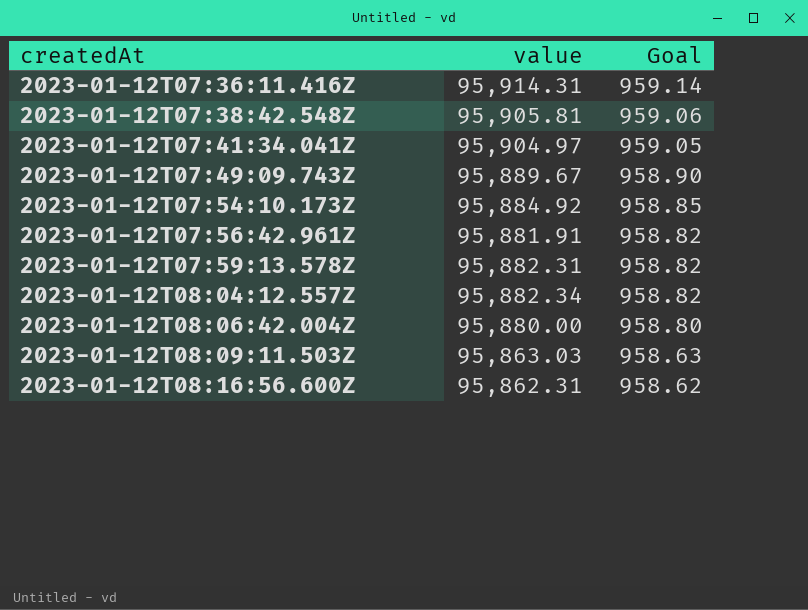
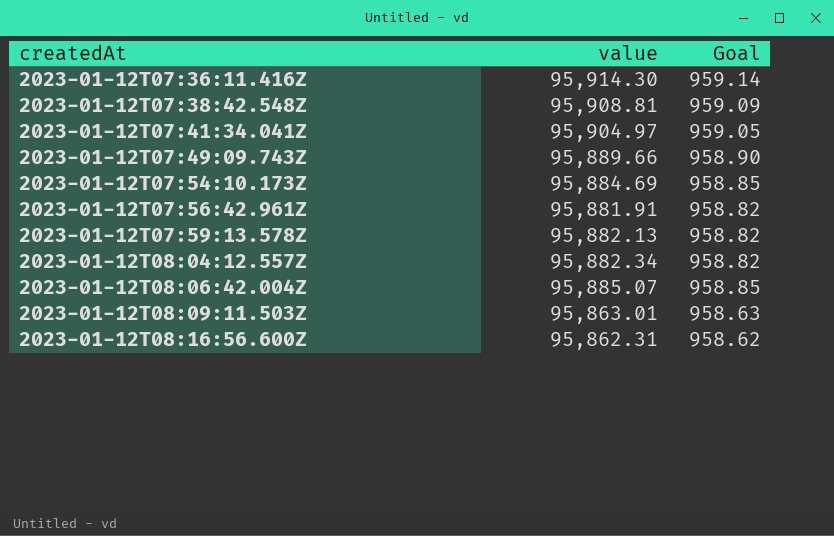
2023-01-12T07:36:11.416Z | value: 95,914.31 -> 95,914.30
2023-01-12T07:38:42.548Z | value: 95,905.81 -> 95,908.81
2023-01-12T07:38:42.548Z | Goal: 959.06 -> 959.09
2023-01-12T07:49:09.743Z | value: 95,889.67 -> 95,889.66
2023-01-12T07:54:10.173Z | value: 95,884.92 -> 95,884.69
2023-01-12T07:59:13.578Z | value: 95,882.31 -> 95,882.13
2023-01-12T08:06:42.004Z | value: 95,880.00 -> 95,885.07
2023-01-12T08:06:42.004Z | Goal: 958.80 -> 958.85
2023-01-12T08:09:11.503Z | value: 95,863.03 -> 95,863.01

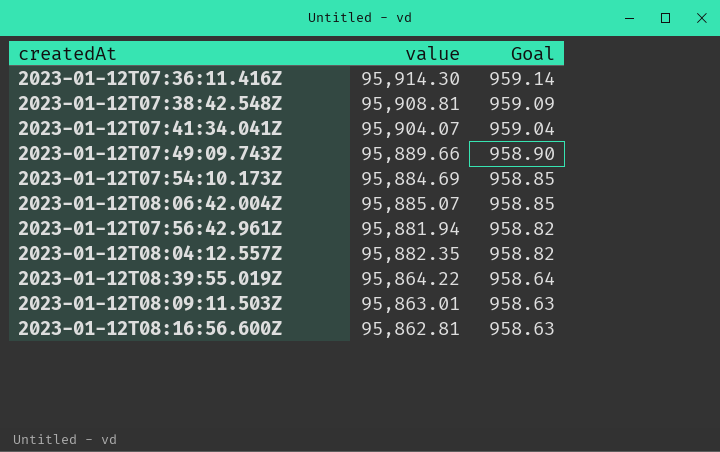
row order: createdAt ascending -> Goal descending
row 2023-01-12T07:59:13.578Z: 95,882.13 | 958.82 -> none
2023-01-12T07:41:34.041Z | value: 95,904.97 -> 95,904.07
2023-01-12T07:41:34.041Z | Goal: 959.05 -> 959.04
2023-01-12T07:56:42.961Z | value: 95,881.91 -> 95,881.94
2023-01-12T08:04:12.557Z | value: 95,882.34 -> 95,882.35
row 2023-01-12T08:39:55.019Z: none -> 95,864.22 | 958.64
2023-01-12T08:16:56.600Z | value: 95,862.31 -> 95,862.81
2023-01-12T08:16:56.600Z | Goal: 958.62 -> 958.63

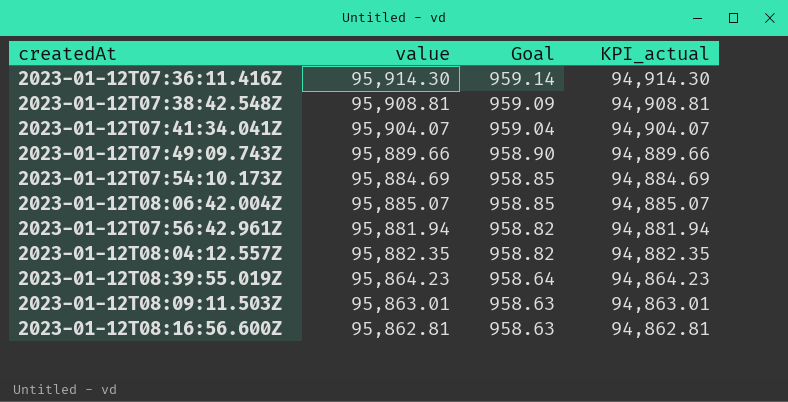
column KPI_actual | formula: none -> [value] - 1000
2023-01-12T08:39:55.019Z | value: 95,864.22 -> 95,864.23

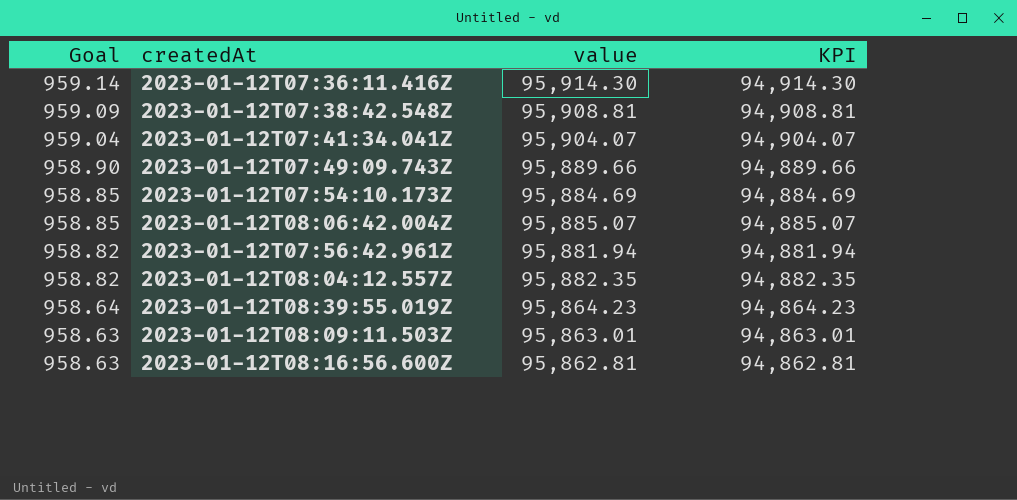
column Goal | position: 3 -> 1
column name: KPI_actual -> KPI

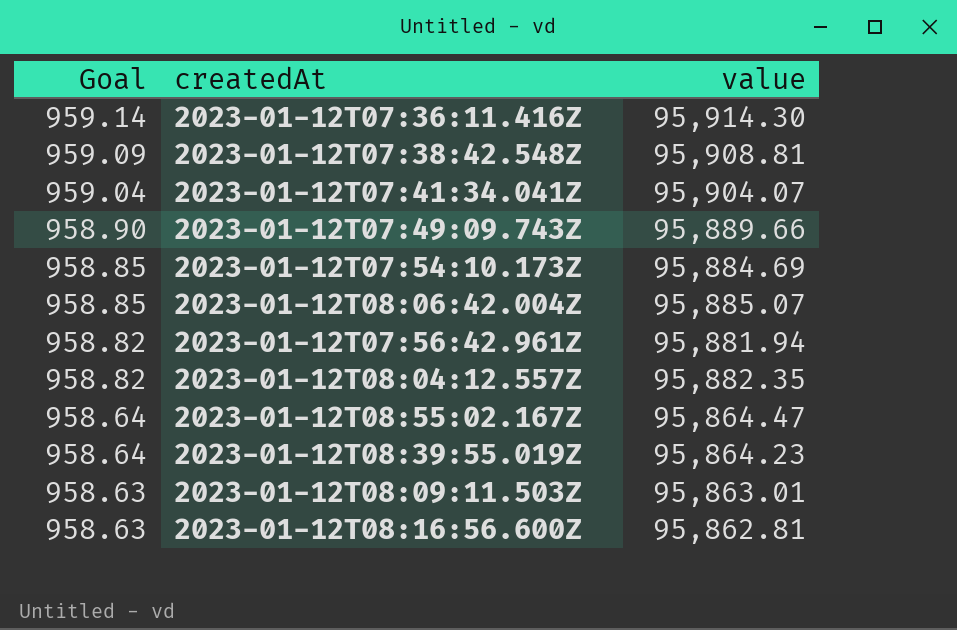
column KPI | formula: [value] - 1000 -> none
row 2023-01-12T08:55:02.167Z: none -> 958.64 | 95,864.47

